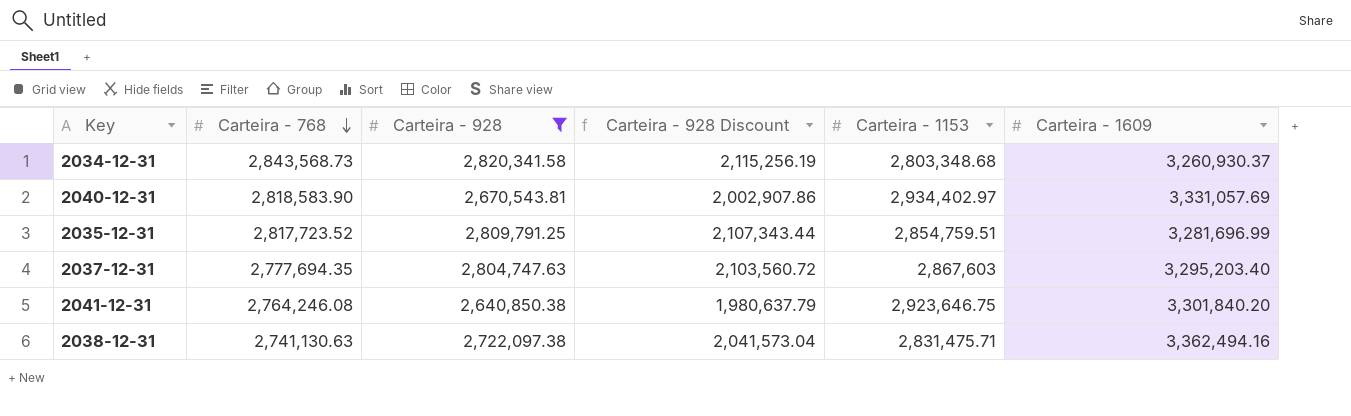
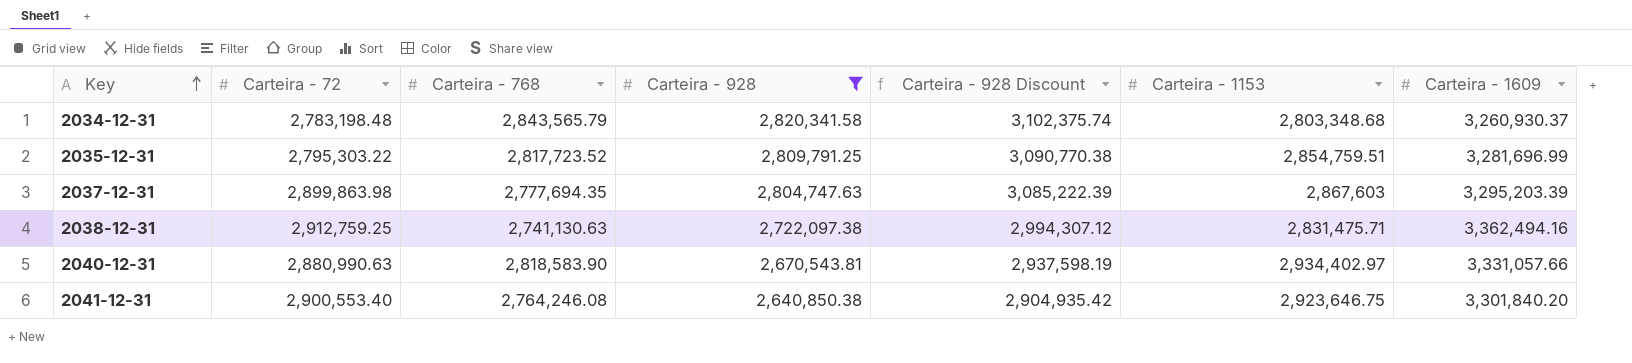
row order: Carteira - 768 descending -> Key ascending
column Carteira - 72 | position: none -> 2
column Carteira - 928 Discount | formula: [Carteira - 928] * 0.75 -> [Carteira - 928] * 1.1
2034-12-31 | Carteira - 768: 2,843,568.73 -> 2,843,565.79
2037-12-31 | Carteira - 1609: 3,295,203.40 -> 3,295,203.39
2040-12-31 | Carteira - 1609: 3,331,057.69 -> 3,331,057.66

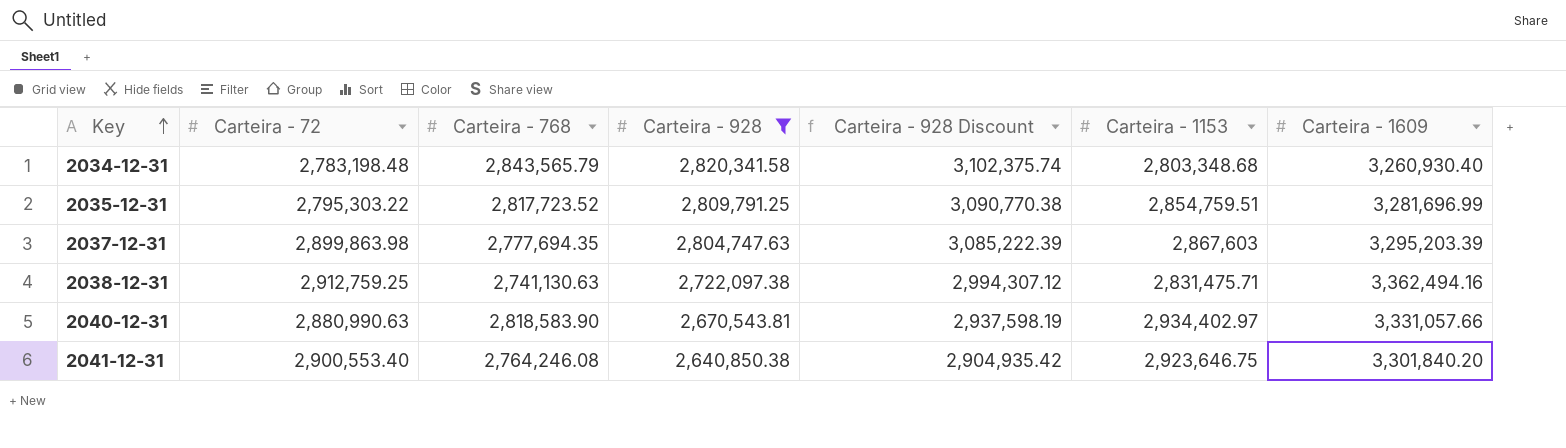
2034-12-31 | Carteira - 1609: 3,260,930.37 -> 3,260,930.40

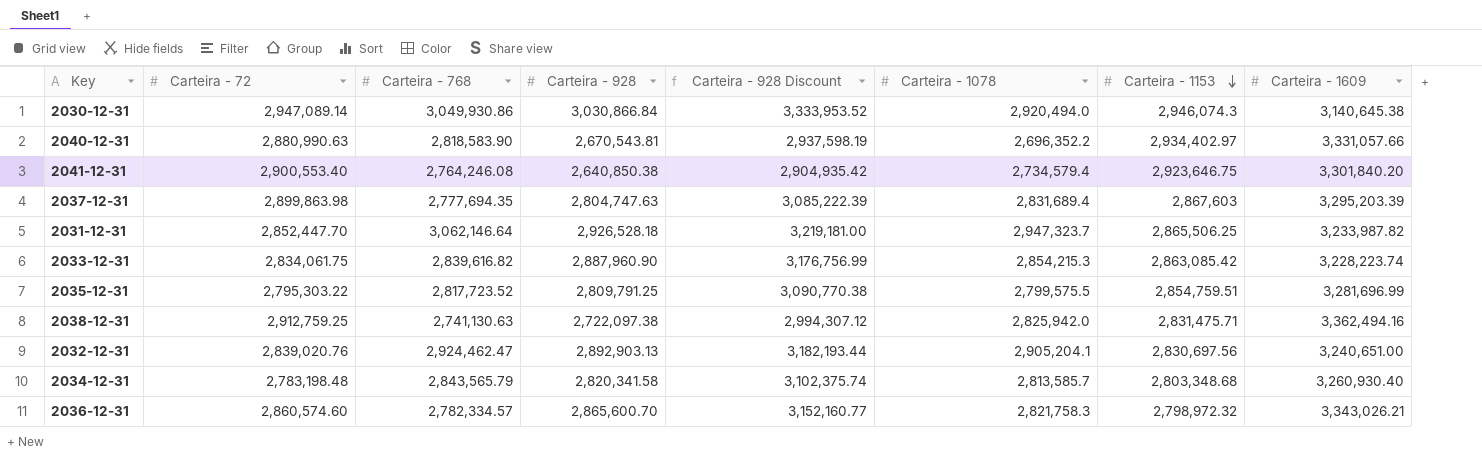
filter: Carteira - 928 <= 2,820,341.58 -> none
row order: Key ascending -> Carteira - 1153 descending
column Carteira - 1078 | position: none -> 6

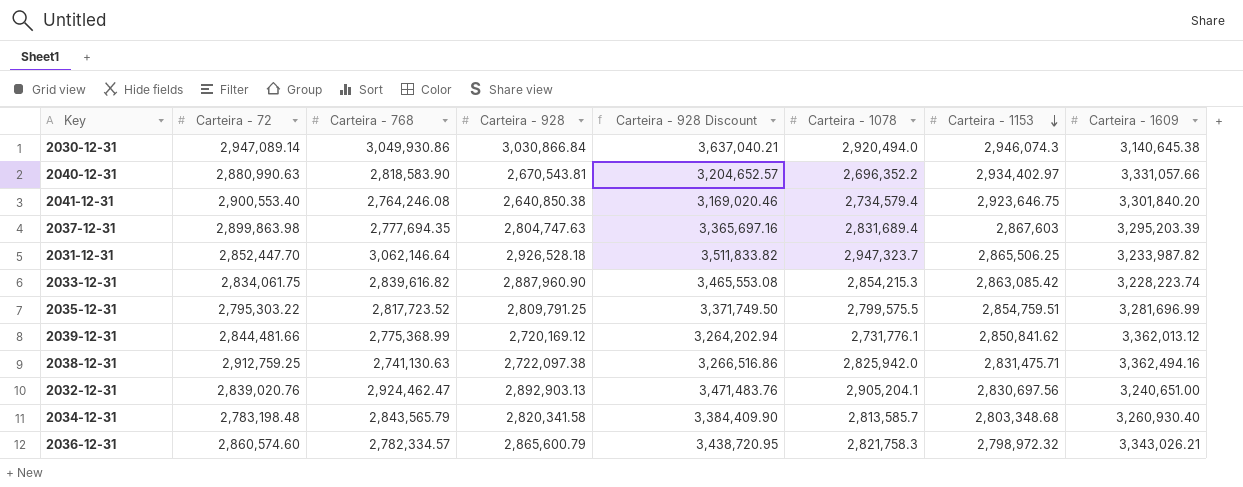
column Carteira - 928 Discount | formula: [Carteira - 928] * 1.1 -> [Carteira - 928] * 1.2
row 2039-12-31: none -> 2,844,481.66 | 2,775,368.99 | 2,720,169.12 | 3,264,202.94 | 2,731,776.1 | 2,850,841.62 | 3,362,013.12
2036-12-31 | Carteira - 928: 2,865,600.70 -> 2,865,600.79

